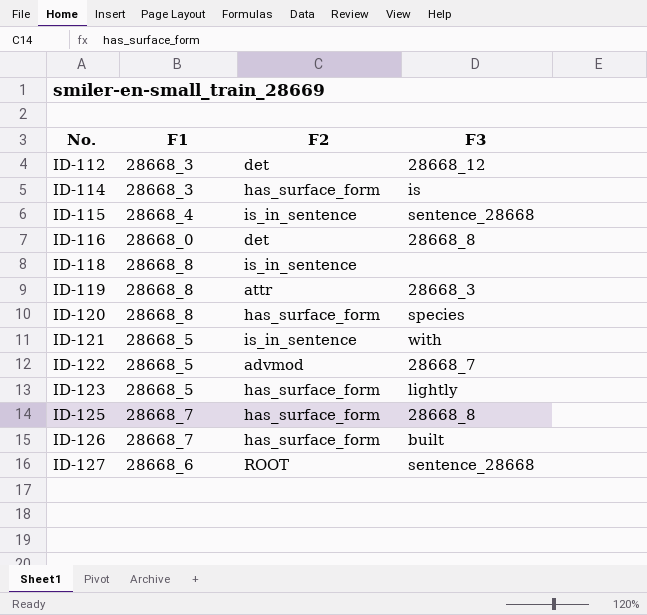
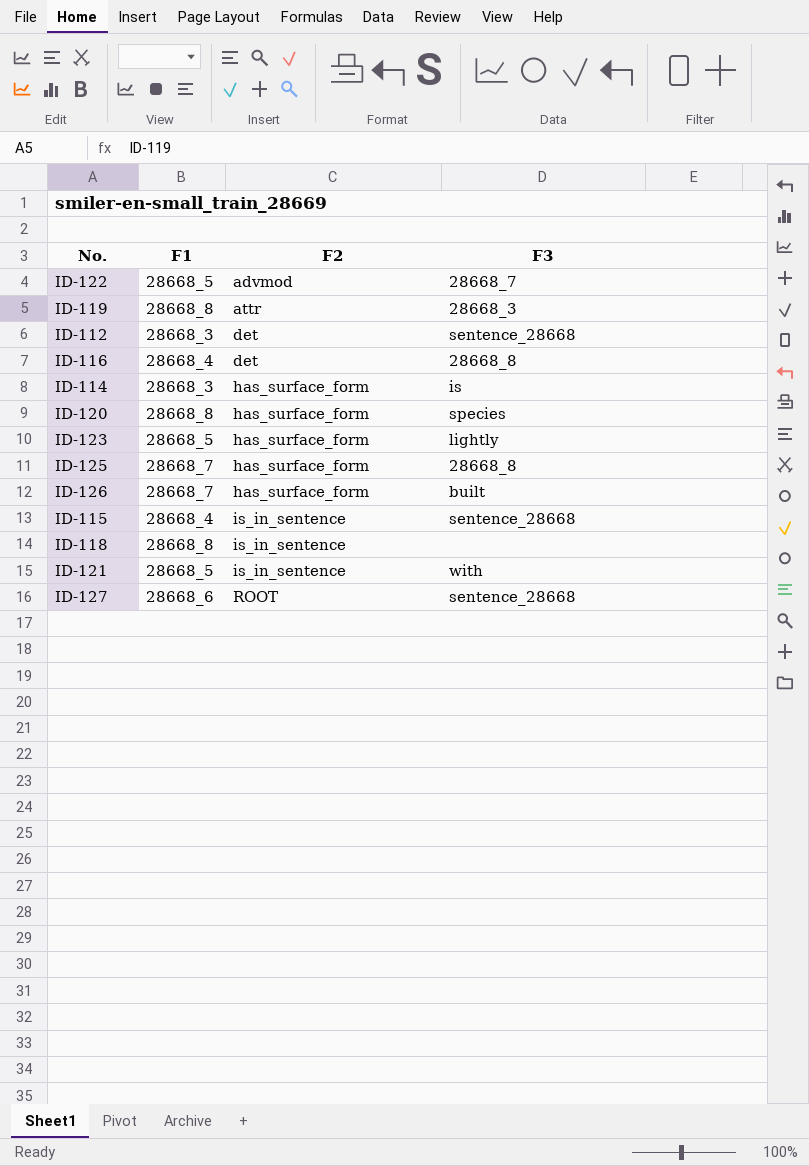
row order: No. ascending -> F2 ascending
ID-112 | F3: 28668_12 -> sentence_28668
ID-116 | F1: 28668_0 -> 28668_4

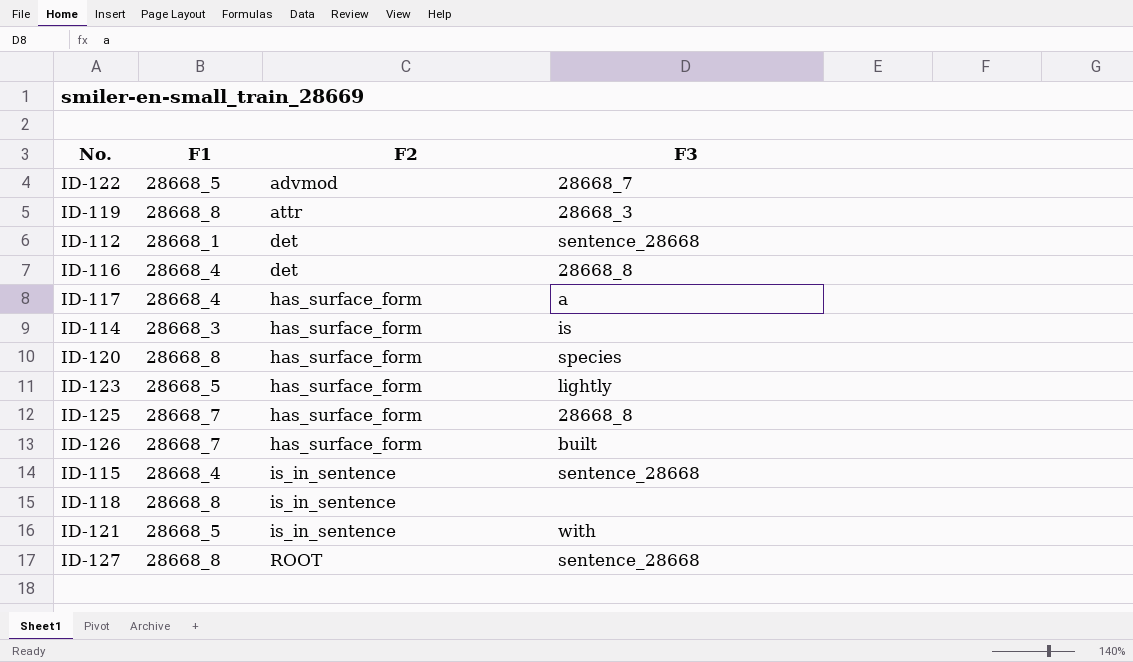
ID-112 | F1: 28668_3 -> 28668_1
row ID-117: none -> 28668_4 | has_surface_form | a
ID-127 | F1: 28668_6 -> 28668_8

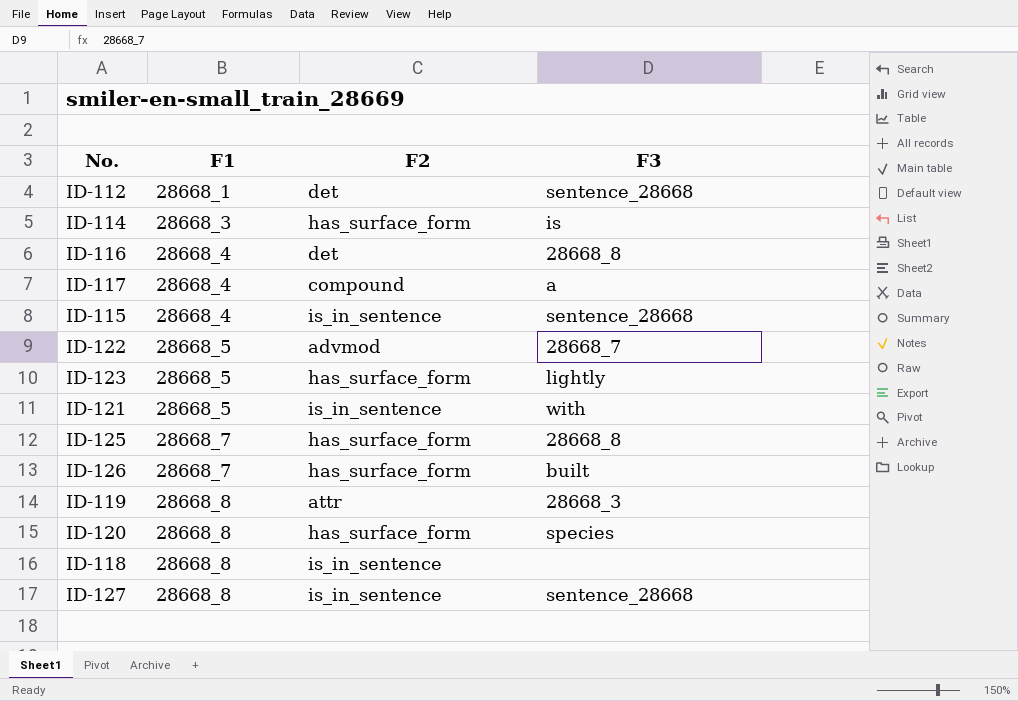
row order: F2 ascending -> F1 ascending
ID-117 | F2: has_surface_form -> compound
ID-127 | F2: ROOT -> is_in_sentence

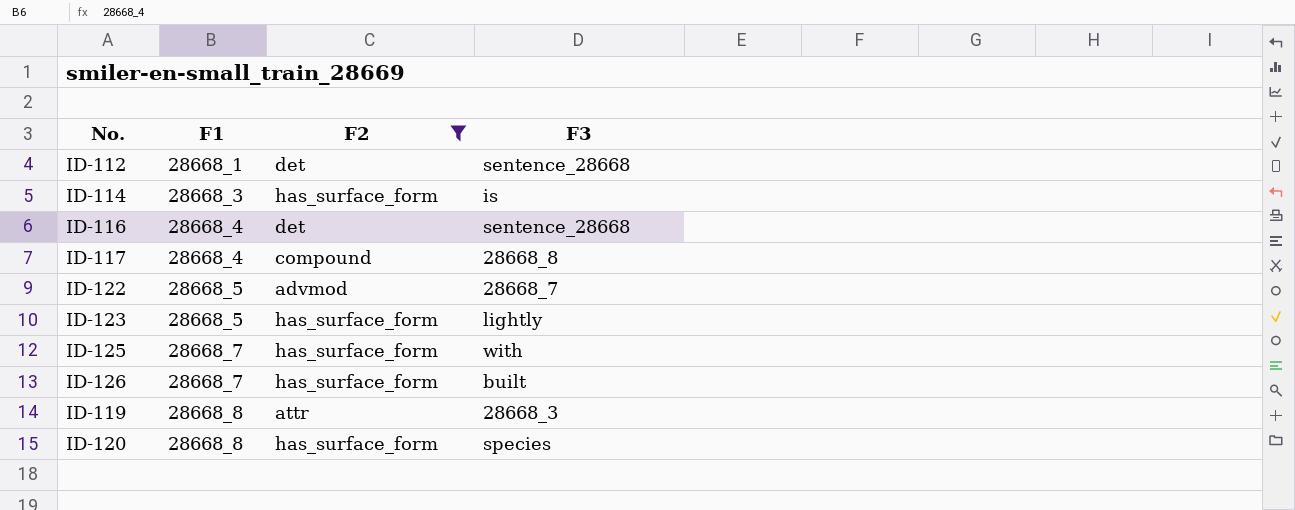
filter: none -> F2 != is_in_sentence
ID-116 | F3: 28668_8 -> sentence_28668
ID-117 | F3: a -> 28668_8
ID-125 | F3: 28668_8 -> with

